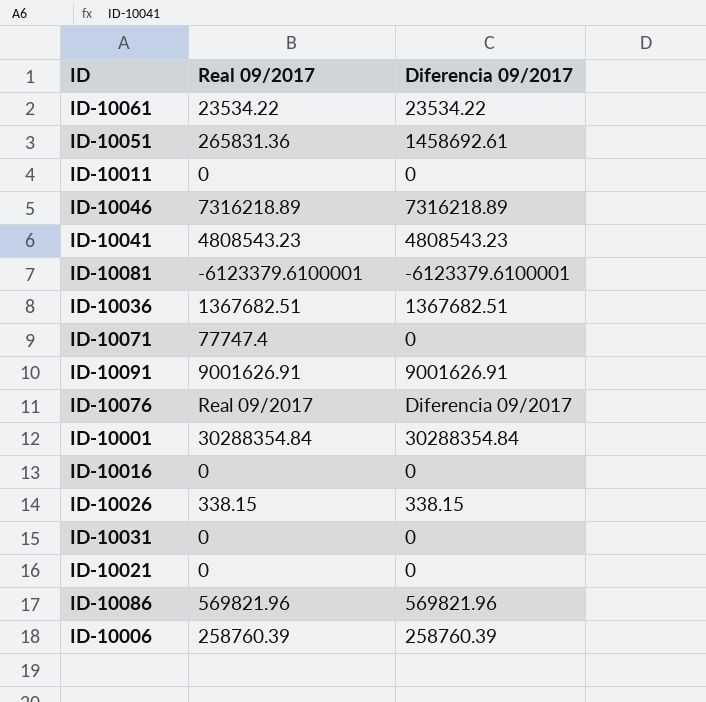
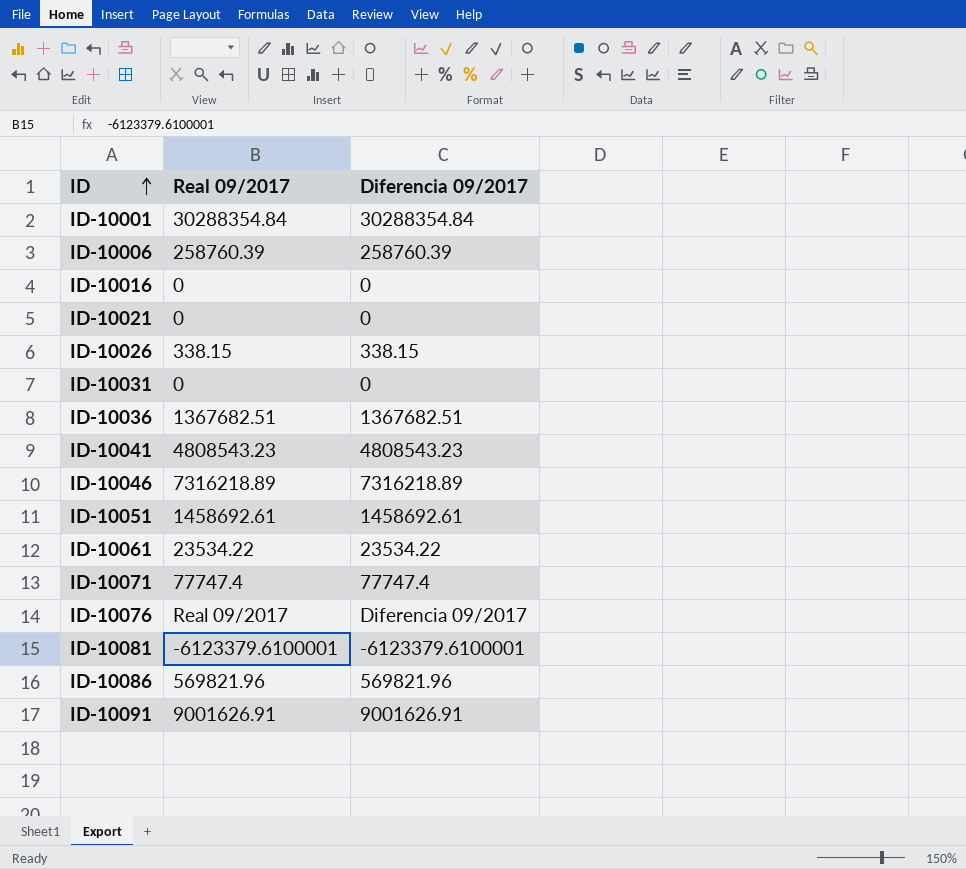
row order: none -> ID ascending
row ID-10011: 0 | 0 -> none
ID-10051 | Real 09/2017: 265831.36 -> 1458692.61
ID-10071 | Diferencia 09/2017: 0 -> 77747.4

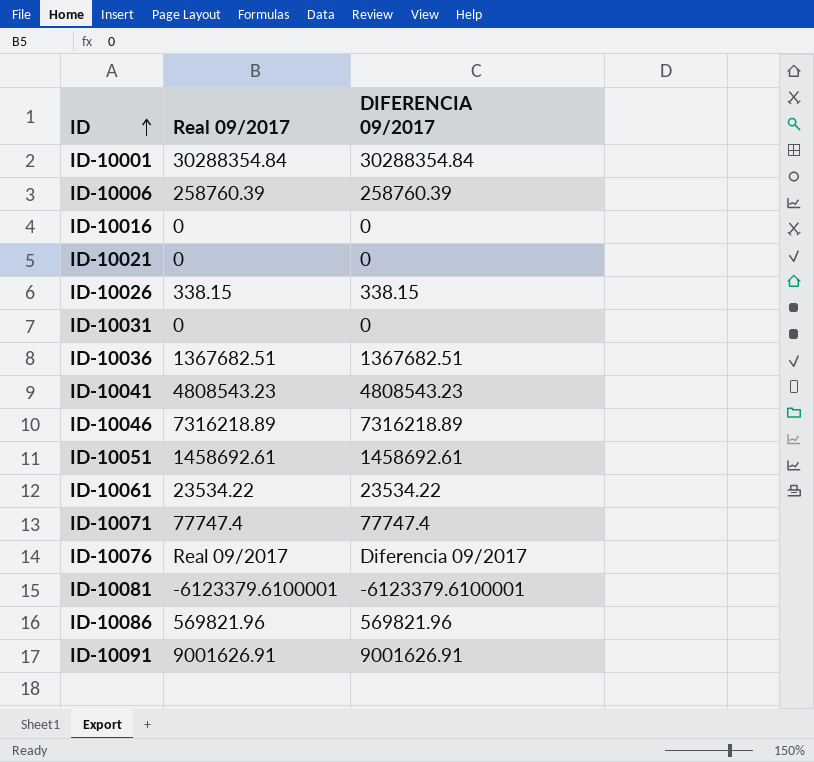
column name: Diferencia 09/2017 -> DIFERENCIA 09/2017

